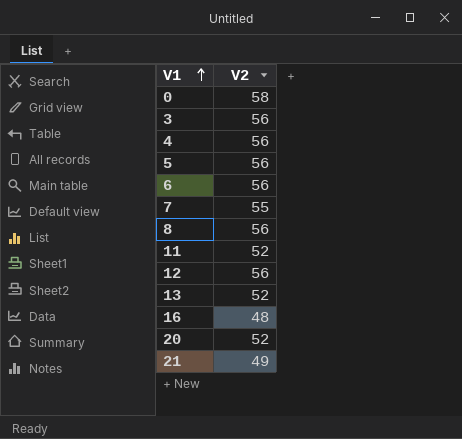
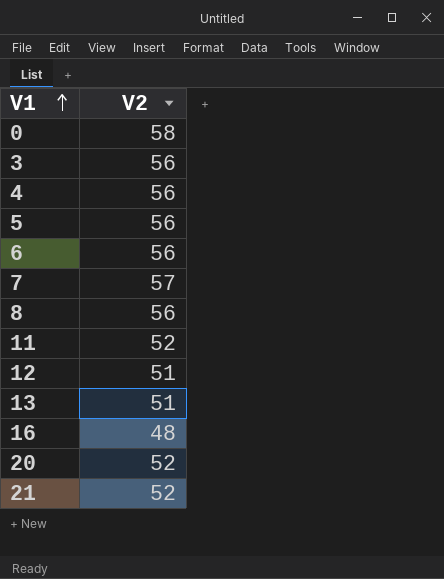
7 | V2: 55 -> 57
12 | V2: 56 -> 51
13 | V2: 52 -> 51
21 | V2: 49 -> 52

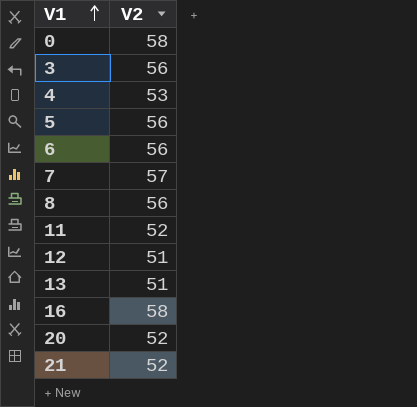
4 | V2: 56 -> 53
16 | V2: 48 -> 58

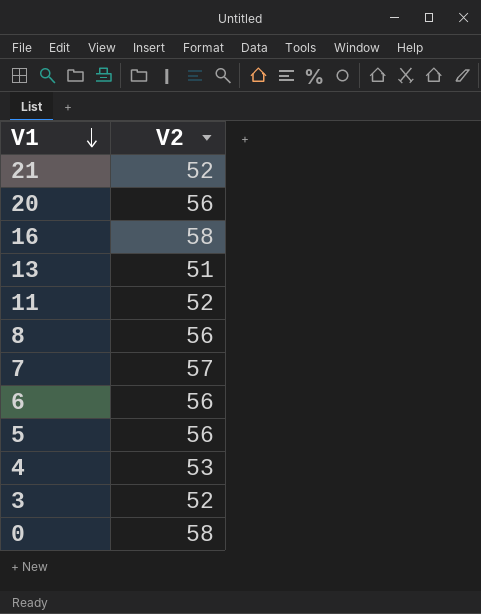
row order: V1 ascending -> V1 descending
row 12: 51 -> none
20 | V2: 52 -> 56
3 | V2: 56 -> 52

